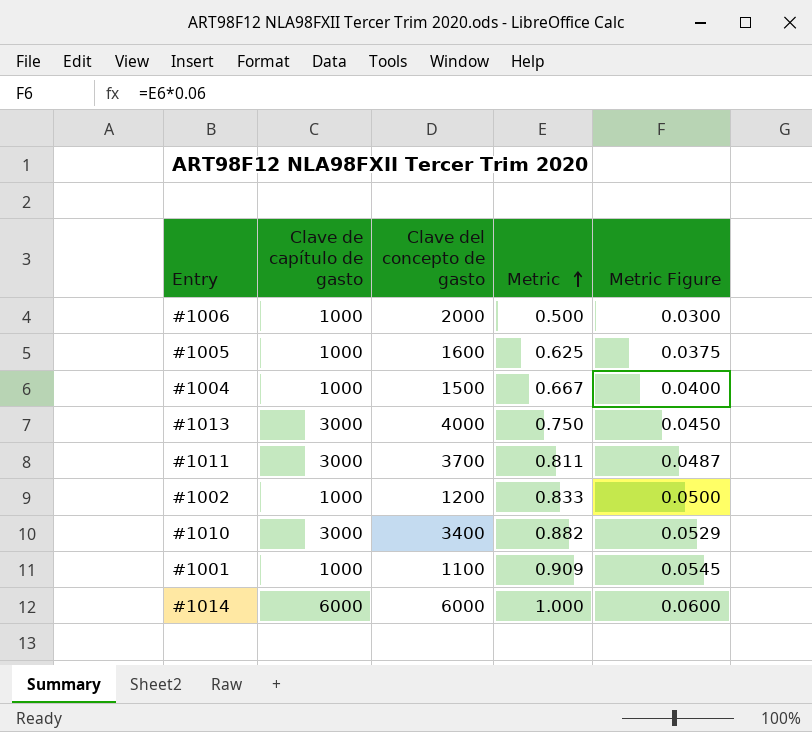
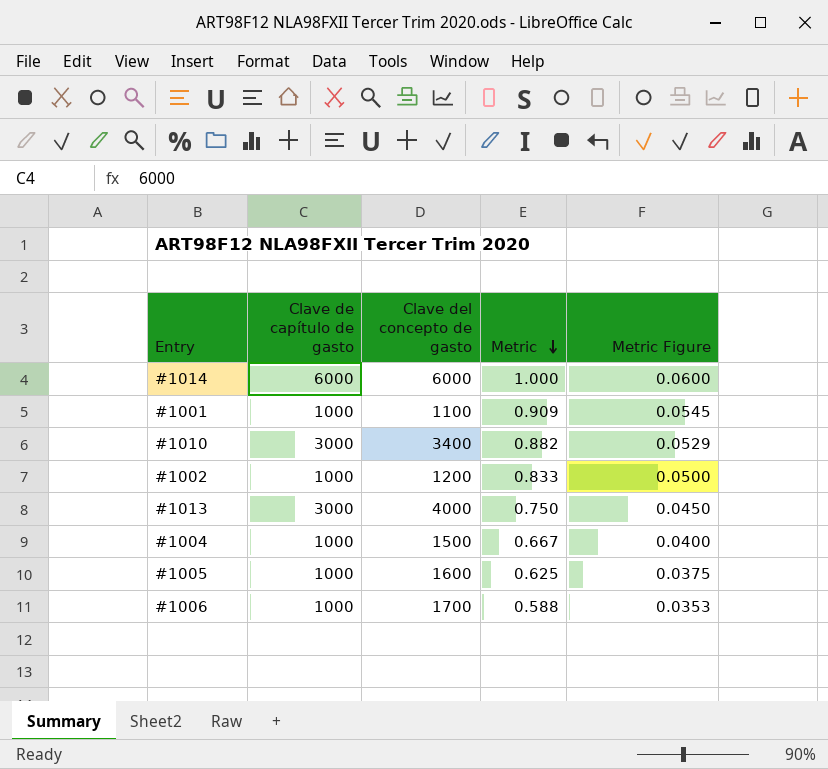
row order: Metric ascending -> Metric descending
row #1011: 3000 | 3700 | 0.811 | 0.0487 -> none
#1006 | Clave del concepto de gasto: 2000 -> 1700
#1006 | Metric: 0.500 -> 0.588
#1006 | Metric Figure: 0.0300 -> 0.0353

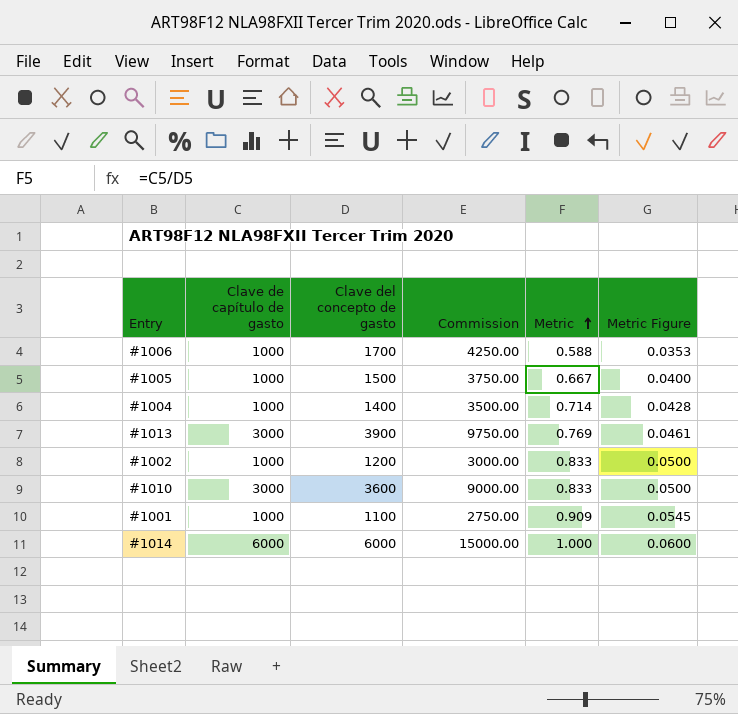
row order: Metric descending -> Metric ascending
column Commission | formula: none -> [Clave del concepto de gasto] * 2.5
#1005 | Clave del concepto de gasto: 1600 -> 1500
#1005 | Metric: 0.625 -> 0.667
#1005 | Metric Figure: 0.0375 -> 0.0400
#1004 | Clave del concepto de gasto: 1500 -> 1400
#1004 | Metric: 0.667 -> 0.714
#1004 | Metric Figure: 0.0400 -> 0.0428
#1013 | Clave del concepto de gasto: 4000 -> 3900
#1013 | Metric: 0.750 -> 0.769
#1013 | Metric Figure: 0.0450 -> 0.0461
#1010 | Clave del concepto de gasto: 3400 -> 3600
#1010 | Metric: 0.882 -> 0.833
#1010 | Metric Figure: 0.0529 -> 0.0500

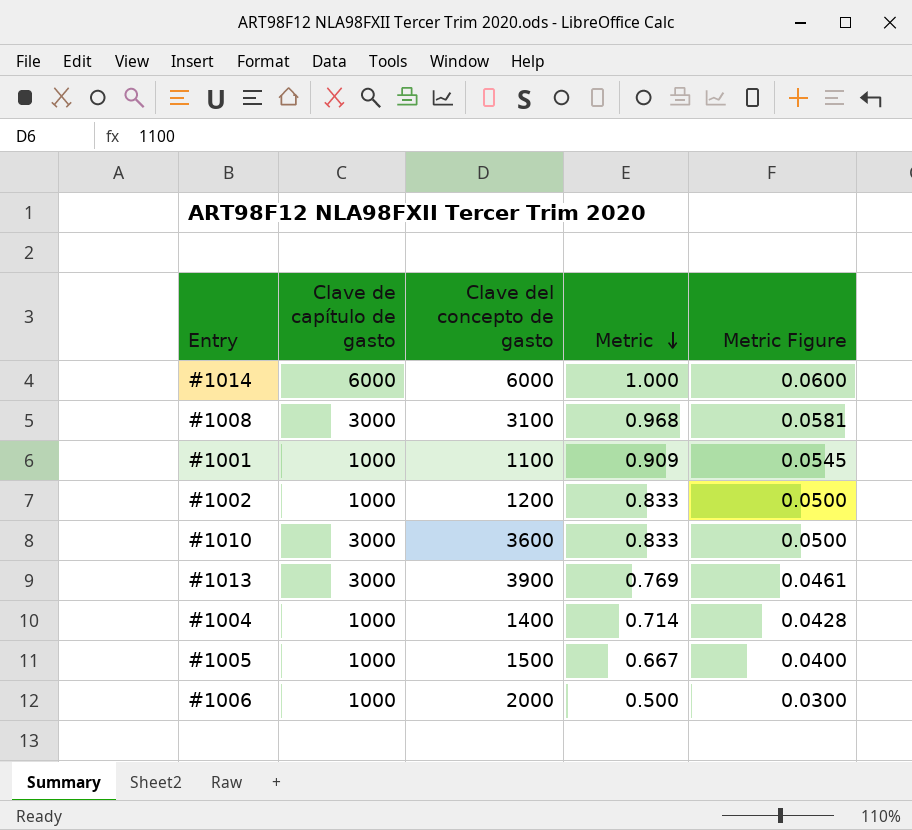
row order: Metric ascending -> Metric descending
column Commission | formula: [Clave del concepto de gasto] * 2.5 -> none
row #1008: none -> 3000 | 3100 | 0.968 | 0.0581
#1006 | Clave del concepto de gasto: 1700 -> 2000
#1006 | Metric: 0.588 -> 0.500
#1006 | Metric Figure: 0.0353 -> 0.0300

